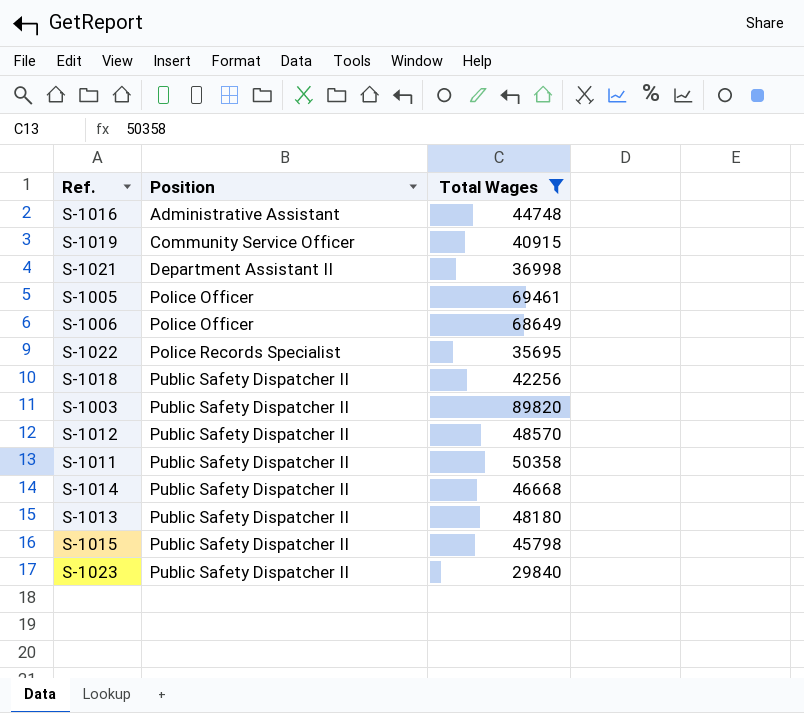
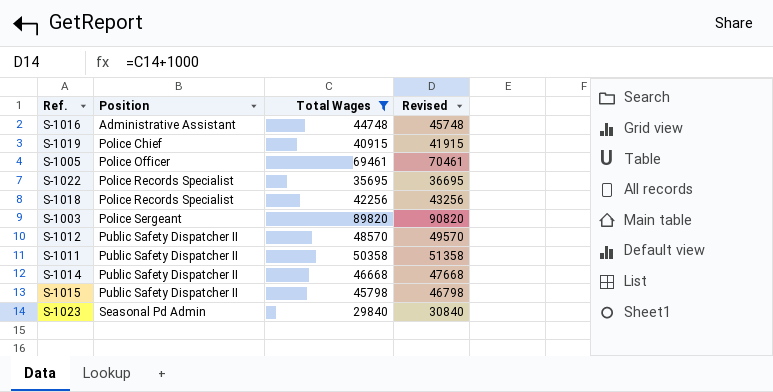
column Revised | formula: none -> [Total Wages] + 1000
row S-1021: Department Assistant II | 36998 -> none
row S-1006: Police Officer | 68649 -> none
row S-1013: Public Safety Dispatcher II | 48180 -> none
S-1019 | Position: Community Service Officer -> Police Chief
S-1018 | Position: Public Safety Dispatcher II -> Police Records Specialist
S-1003 | Position: Public Safety Dispatcher II -> Police Sergeant
S-1023 | Position: Public Safety Dispatcher II -> Seasonal Pd Admin

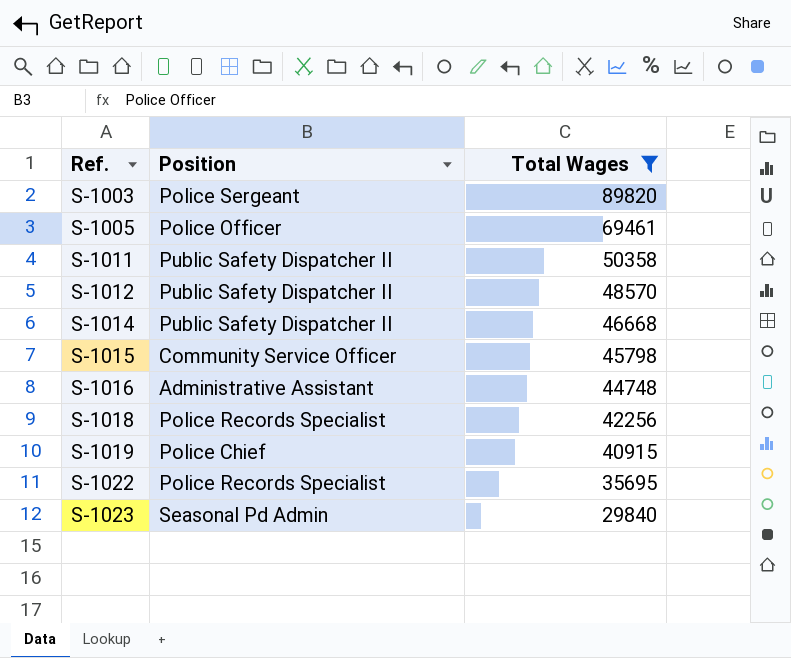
row order: Position ascending -> Ref. ascending
column Revised | formula: [Total Wages] + 1000 -> none
S-1015 | Position: Public Safety Dispatcher II -> Community Service Officer

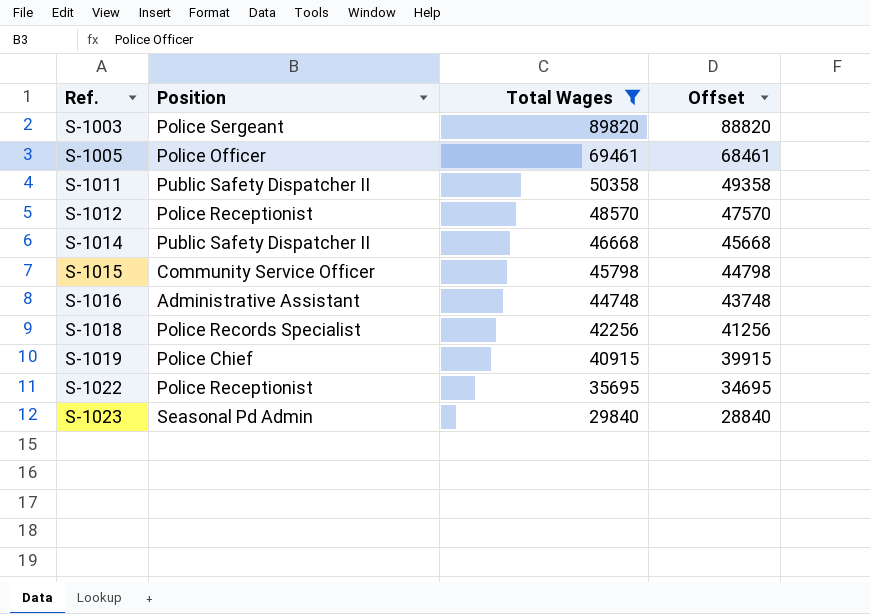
column Offset | formula: none -> [Total Wages] - 1000
S-1012 | Position: Public Safety Dispatcher II -> Police Receptionist
S-1022 | Position: Police Records Specialist -> Police Receptionist

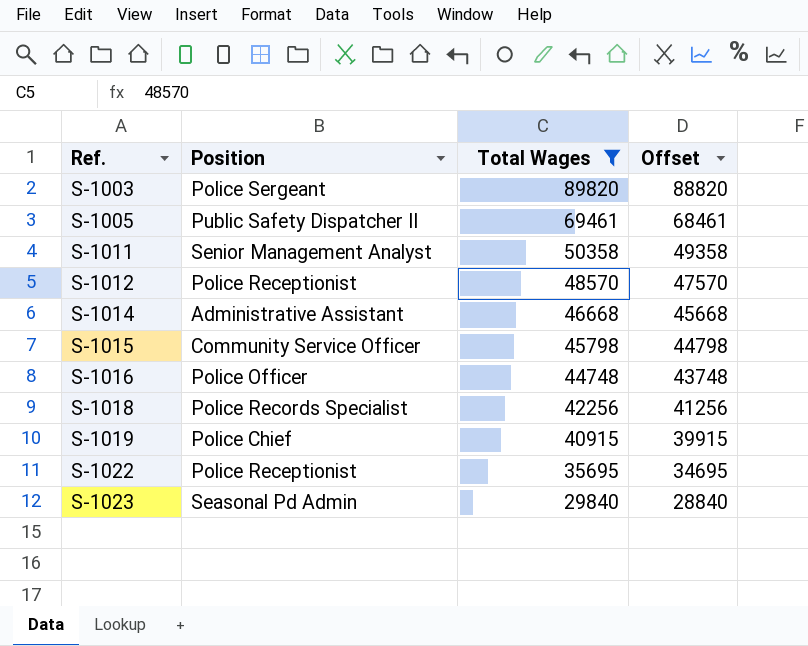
S-1005 | Position: Police Officer -> Public Safety Dispatcher II
S-1011 | Position: Public Safety Dispatcher II -> Senior Management Analyst
S-1014 | Position: Public Safety Dispatcher II -> Administrative Assistant
S-1016 | Position: Administrative Assistant -> Police Officer

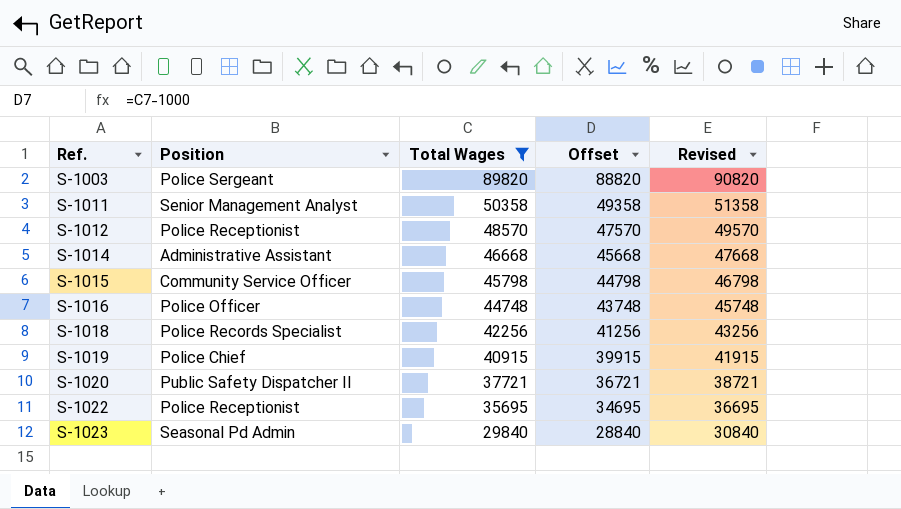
column Revised | formula: none -> [Total Wages] + 1000
row S-1005: Public Safety Dispatcher II | 69461 | 68461 -> none
row S-1020: none -> Public Safety Dispatcher II | 37721 | 36721 | 38721

